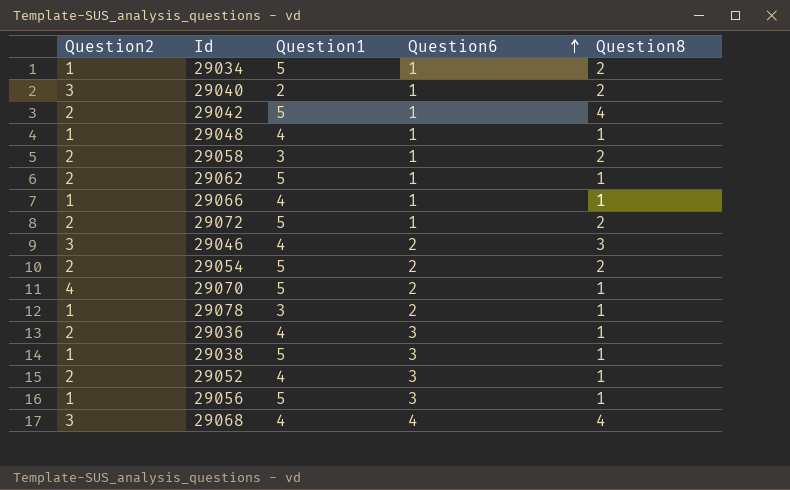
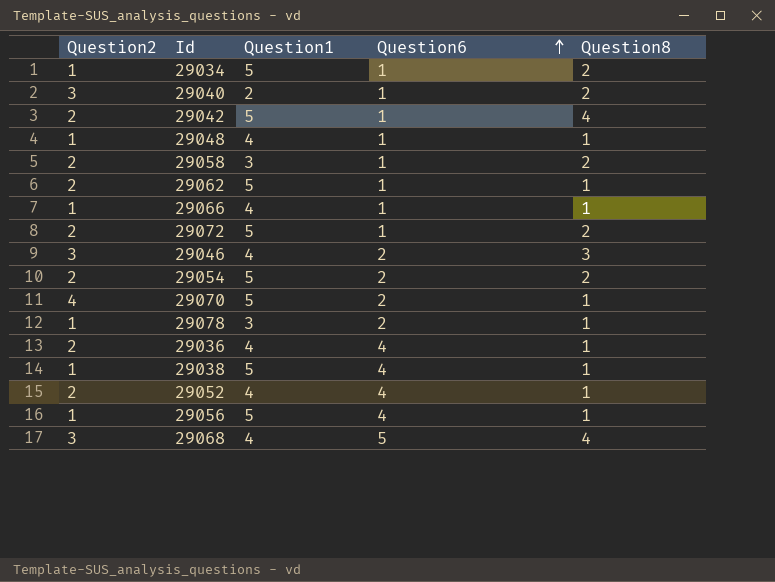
29036 | Question6: 3 -> 4
29038 | Question6: 3 -> 4
29052 | Question6: 3 -> 4
29056 | Question6: 3 -> 4
29068 | Question6: 4 -> 5

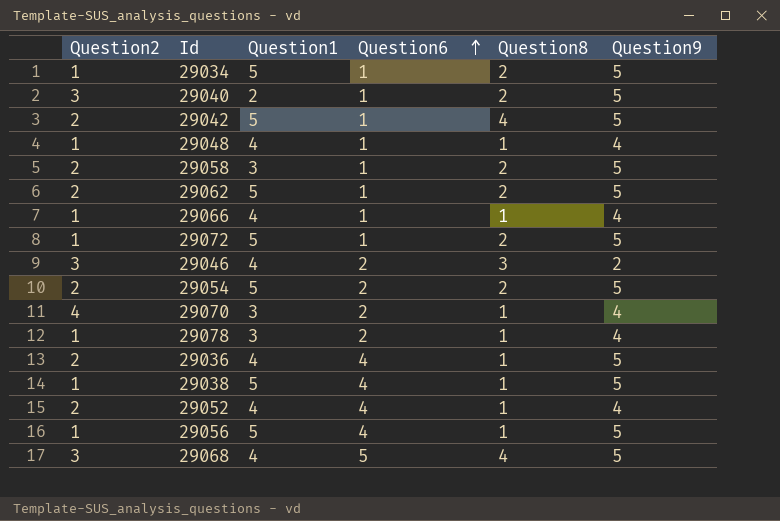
column Question9 | position: none -> 6
29062 | Question8: 1 -> 2
29072 | Question2: 2 -> 1
29070 | Question1: 5 -> 3

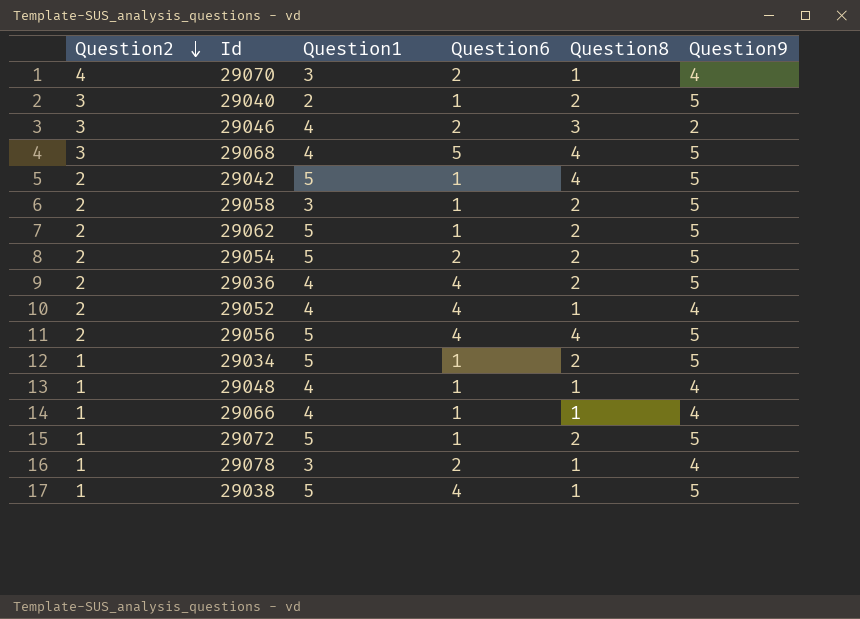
row order: Question6 ascending -> Question2 descending
29036 | Question8: 1 -> 2
29056 | Question2: 1 -> 2
29056 | Question8: 1 -> 4

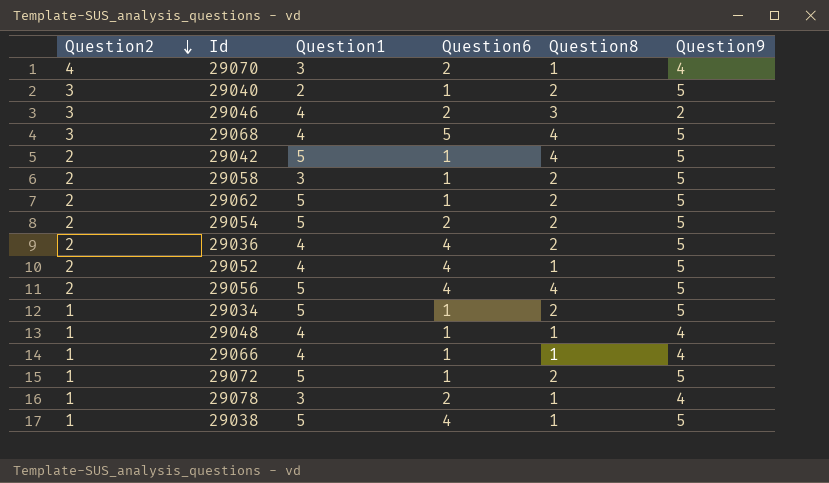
29052 | Question9: 4 -> 5

